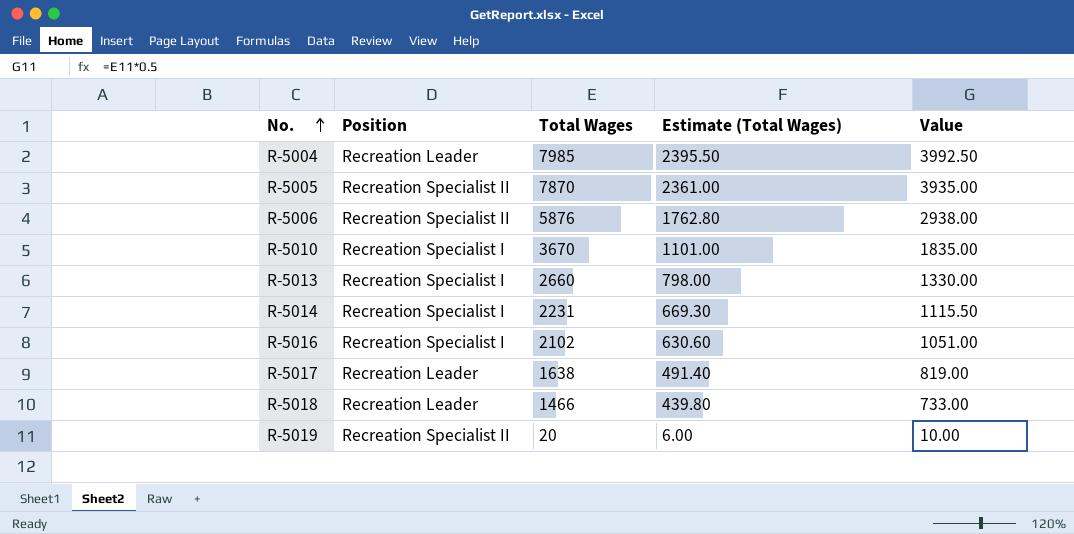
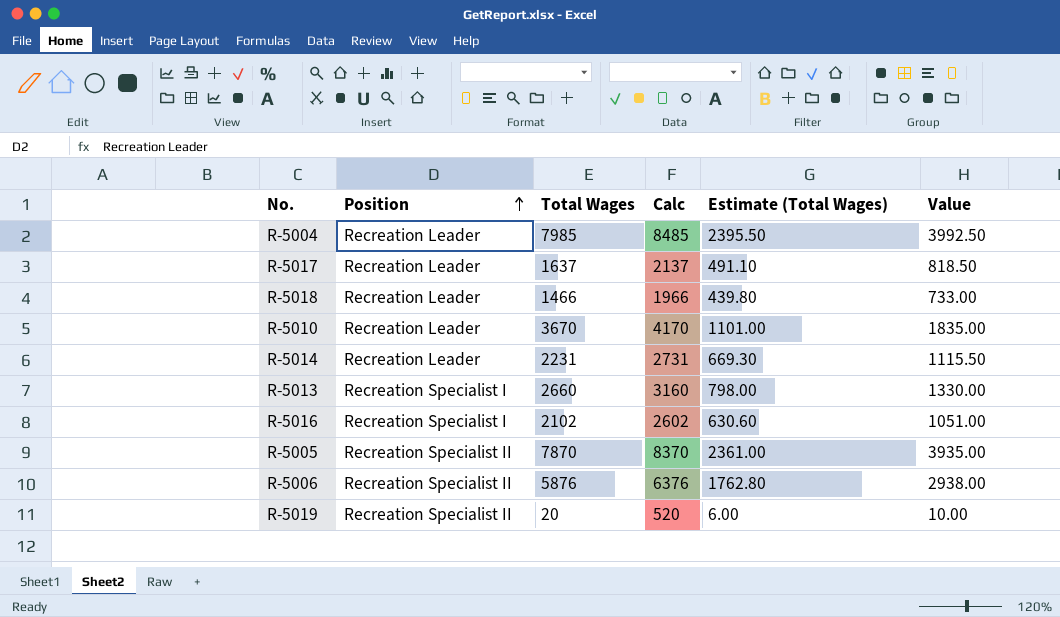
row order: No. ascending -> Position ascending
column Calc | formula: none -> [Total Wages] + 500
R-5017 | Total Wages: 1638 -> 1637
R-5017 | Estimate (Total Wages): 491.40 -> 491.10
R-5017 | Value: 819.00 -> 818.50
R-5010 | Position: Recreation Specialist I -> Recreation Leader
R-5014 | Position: Recreation Specialist I -> Recreation Leader

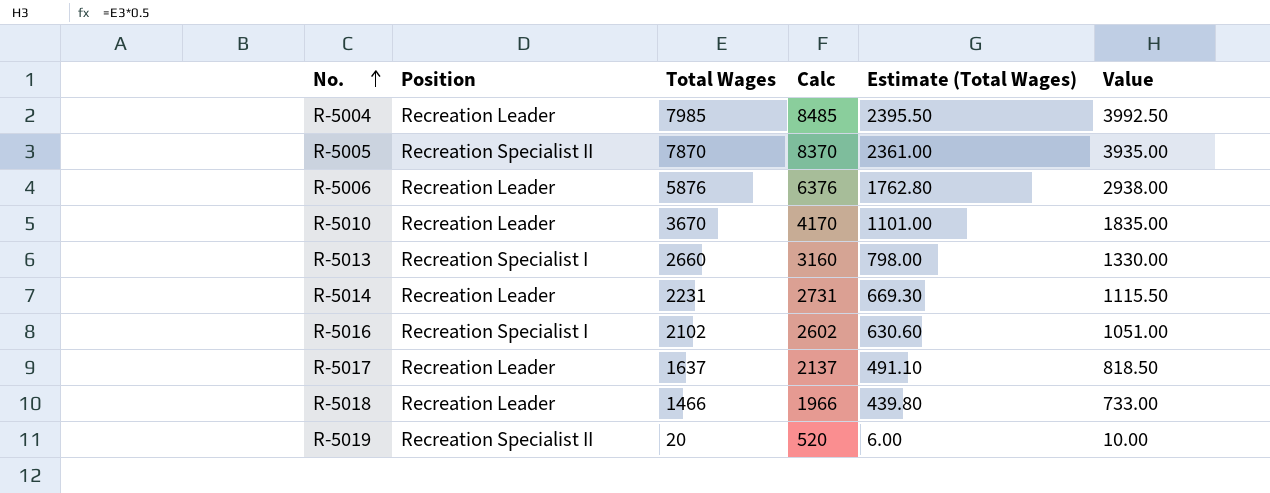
row order: Position ascending -> No. ascending
R-5006 | Position: Recreation Specialist II -> Recreation Leader

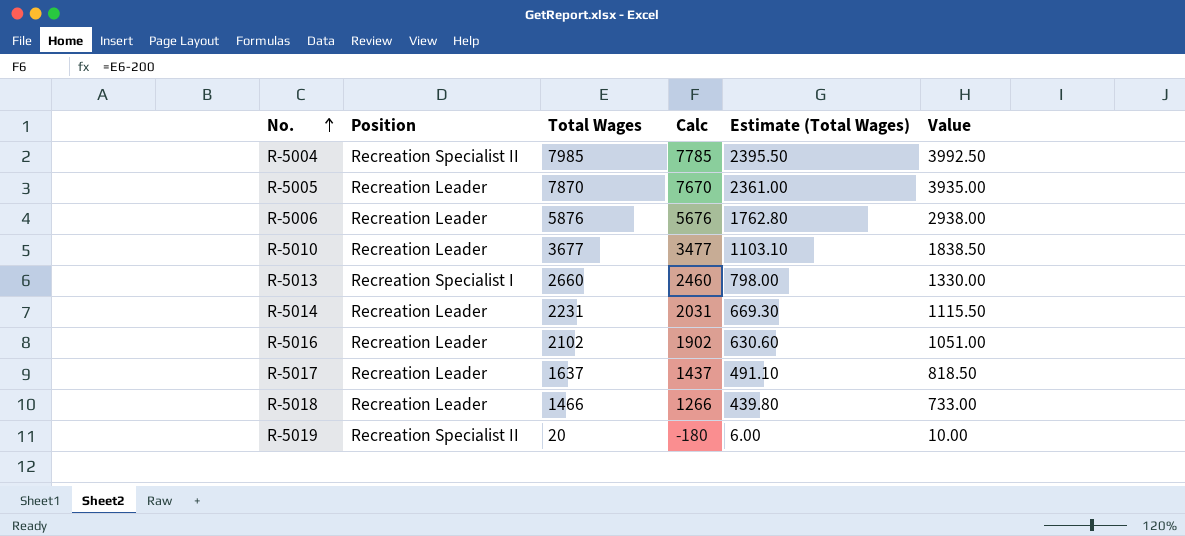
column Calc | formula: [Total Wages] + 500 -> [Total Wages] - 200
R-5004 | Position: Recreation Leader -> Recreation Specialist II
R-5005 | Position: Recreation Specialist II -> Recreation Leader
R-5010 | Total Wages: 3670 -> 3677
R-5010 | Estimate (Total Wages): 1101.00 -> 1103.10
R-5010 | Value: 1835.00 -> 1838.50
R-5016 | Position: Recreation Specialist I -> Recreation Leader

